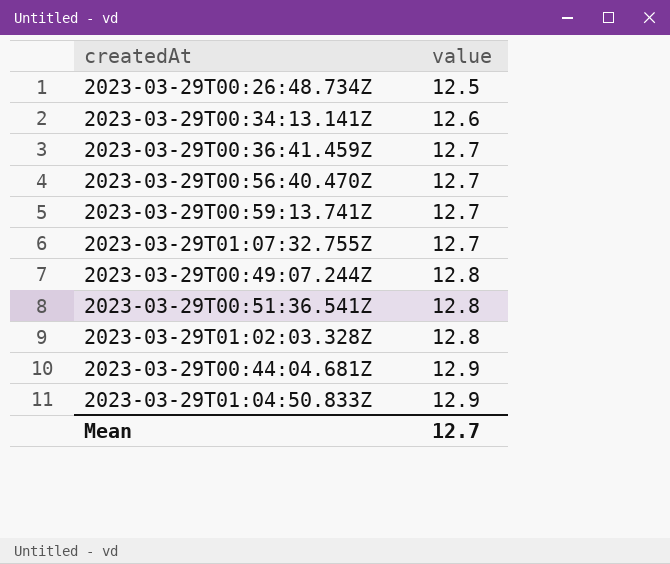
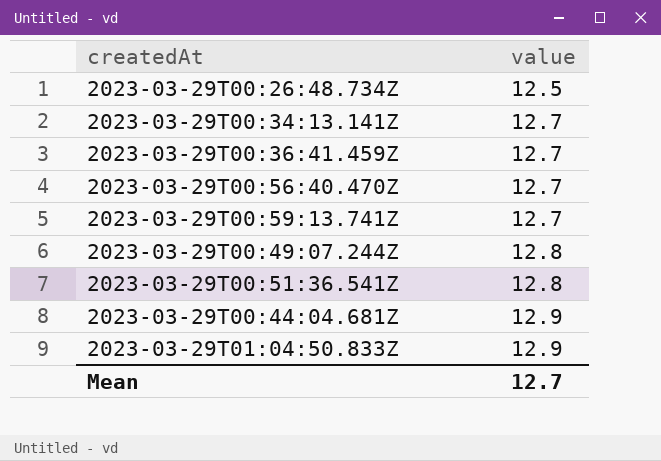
row 2023-03-29T01:07:32.755Z: 12.7 -> none
row 2023-03-29T01:02:03.328Z: 12.8 -> none
2023-03-29T00:34:13.141Z | value: 12.6 -> 12.7

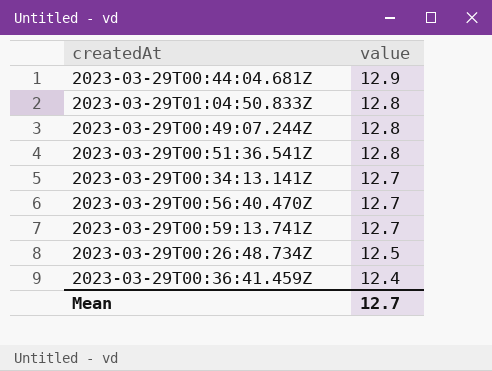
row order: value ascending -> value descending
2023-03-29T01:04:50.833Z | value: 12.9 -> 12.8
2023-03-29T00:36:41.459Z | value: 12.7 -> 12.4

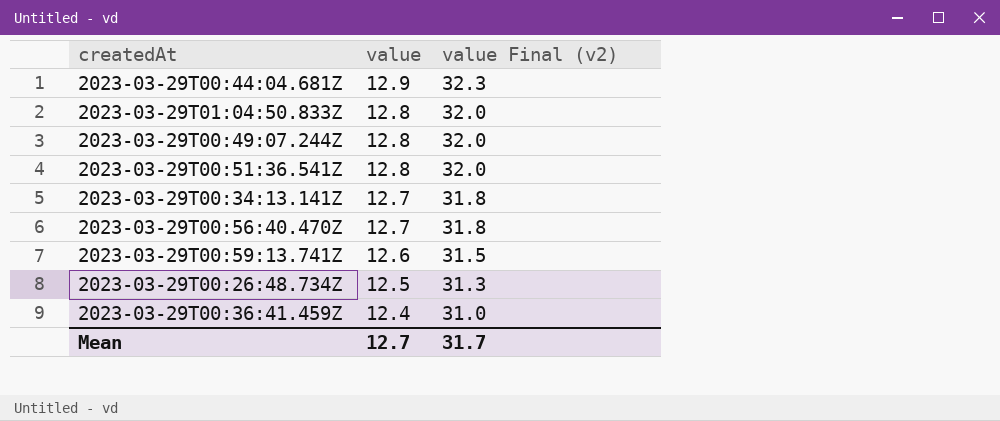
column value Final (v2) | formula: none -> [value] * 2.5
2023-03-29T00:59:13.741Z | value: 12.7 -> 12.6

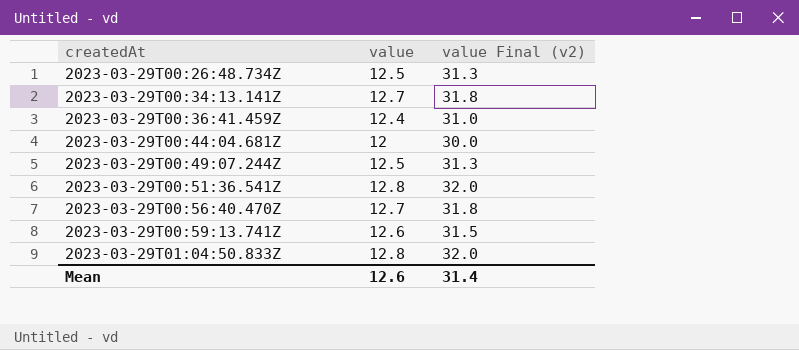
row order: value descending -> createdAt ascending
2023-03-29T00:44:04.681Z | value: 12.9 -> 12
2023-03-29T00:44:04.681Z | value Final (v2): 32.3 -> 30.0
2023-03-29T00:49:07.244Z | value: 12.8 -> 12.5
2023-03-29T00:49:07.244Z | value Final (v2): 32.0 -> 31.3
Mean | value: 12.7 -> 12.6
Mean | value Final (v2): 31.7 -> 31.4

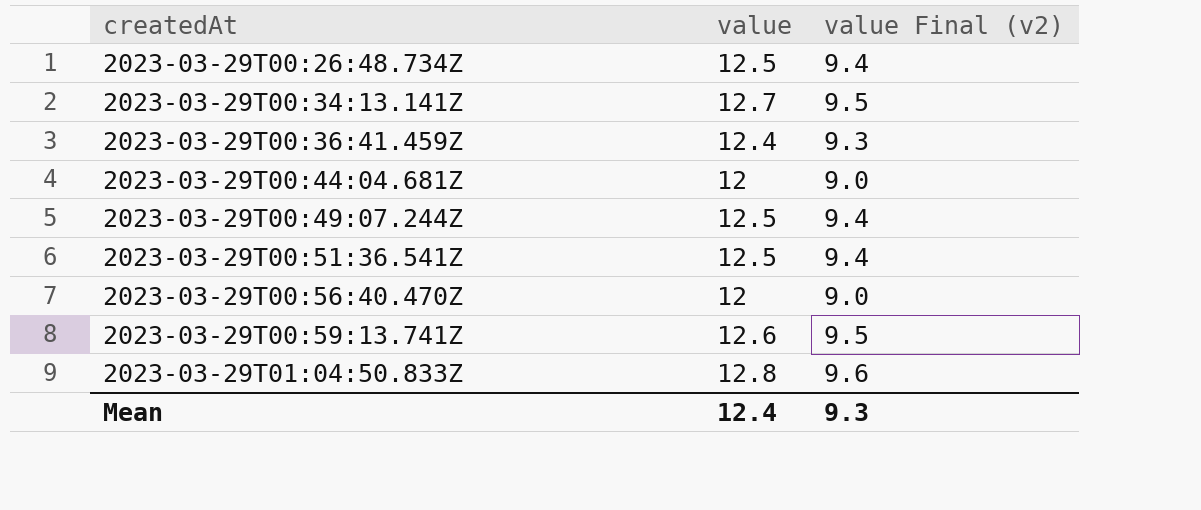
column value Final (v2) | formula: [value] * 2.5 -> [value] * 0.75
2023-03-29T00:51:36.541Z | value: 12.8 -> 12.5
2023-03-29T00:56:40.470Z | value: 12.7 -> 12
Mean | value: 12.6 -> 12.4
Mean | value Final (v2): 31.4 -> 9.3

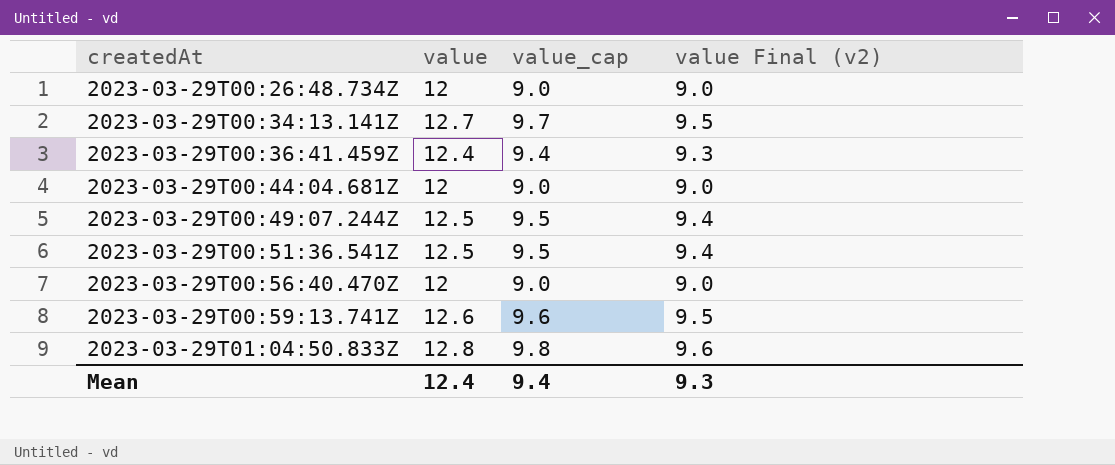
column value_cap | formula: none -> [value] - 3
2023-03-29T00:26:48.734Z | value: 12.5 -> 12
2023-03-29T00:26:48.734Z | value Final (v2): 9.4 -> 9.0

